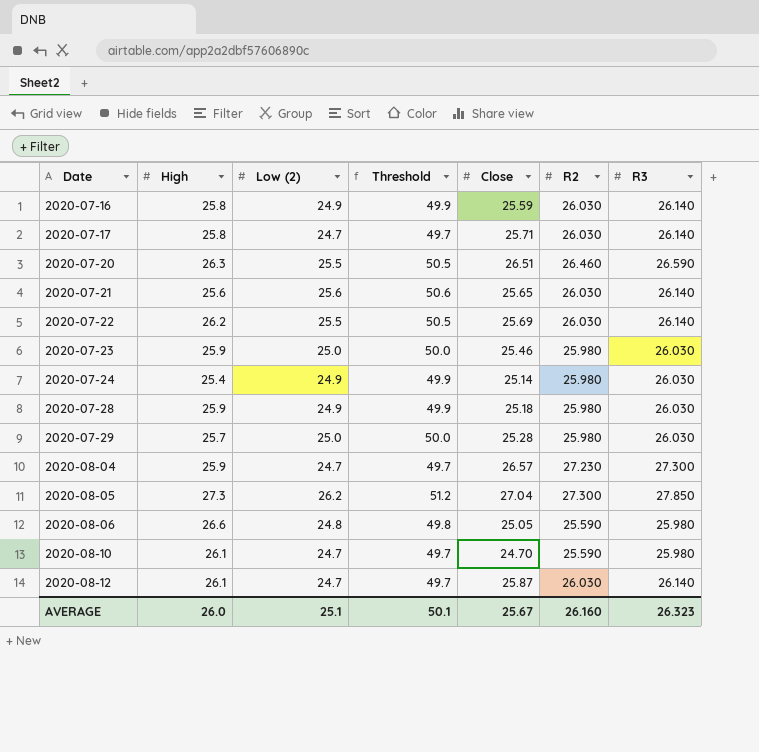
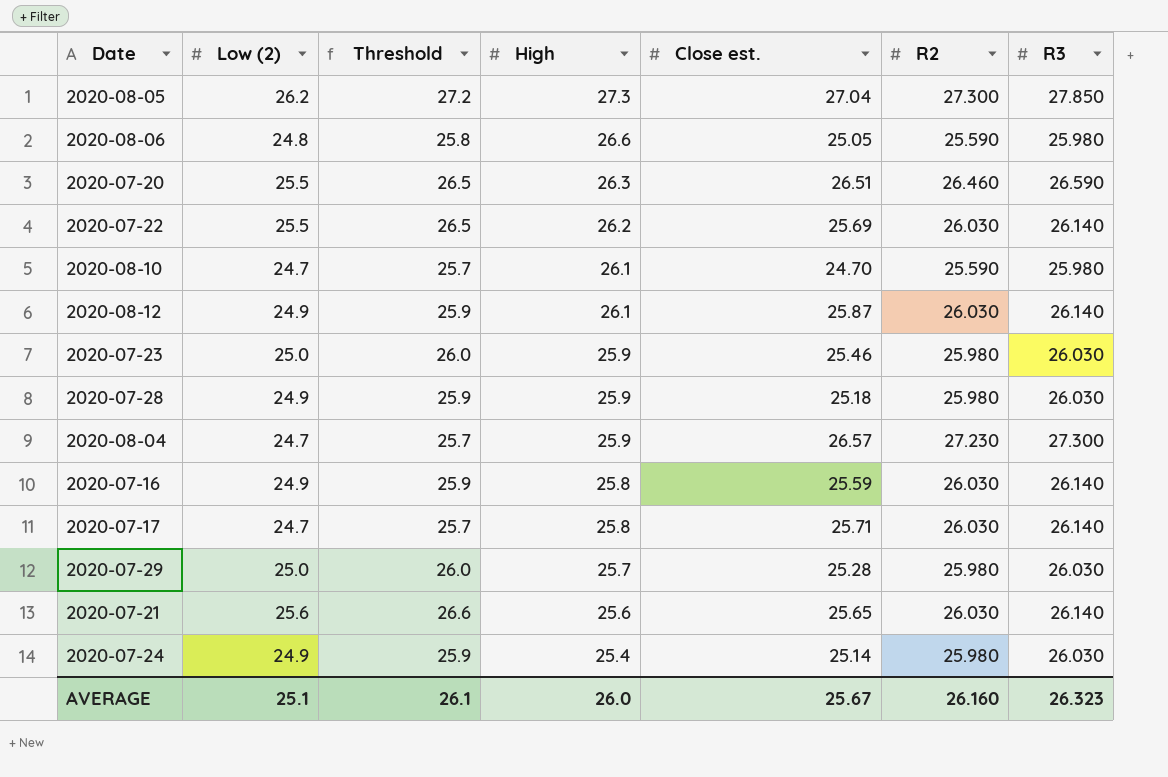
row order: Date ascending -> High descending
column Threshold | formula: [Low (2)] + 25 -> [Low (2)] + 1
column High | position: 2 -> 4
column name: Close -> Close est.
2020-08-12 | Low (2): 24.7 -> 24.9
AVERAGE | Threshold: 50.1 -> 26.1

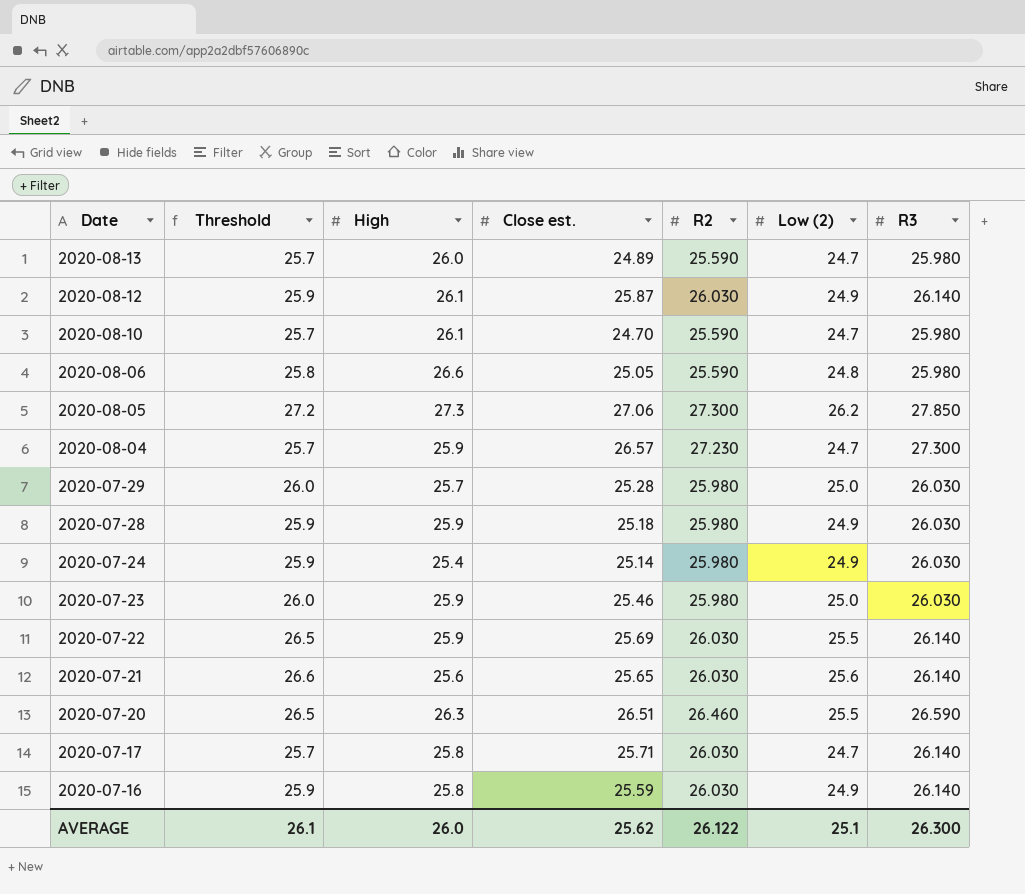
row order: High descending -> Date descending
column Low (2) | position: 2 -> 6
row 2020-08-13: none -> 25.7 | 26.0 | 24.89 | 25.590 | 24.7 | 25.980
2020-08-05 | Close est.: 27.04 -> 27.06
2020-07-22 | High: 26.2 -> 25.9
AVERAGE | Close est.: 25.67 -> 25.62
AVERAGE | R2: 26.160 -> 26.122
AVERAGE | R3: 26.323 -> 26.300

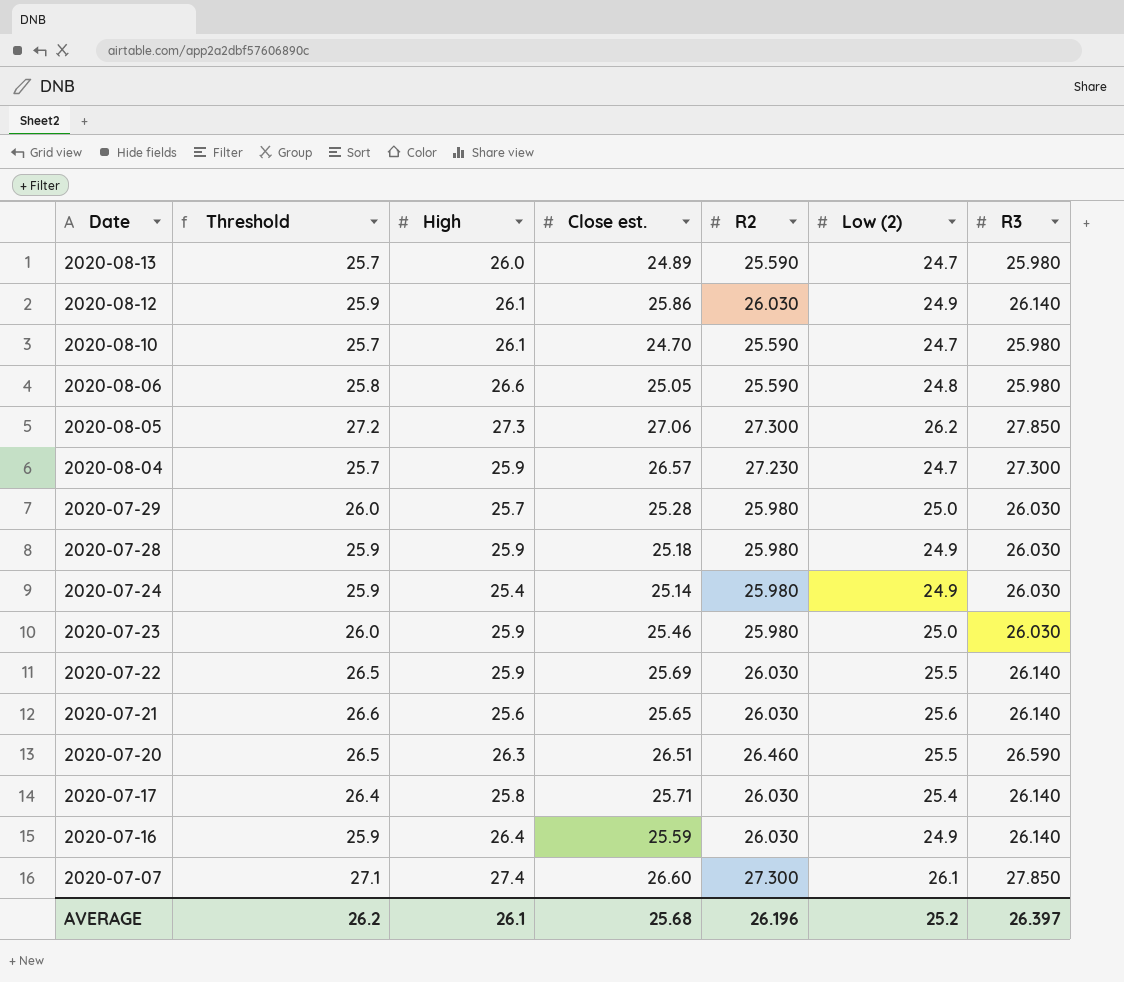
2020-08-12 | Close est.: 25.87 -> 25.86
2020-07-17 | Threshold: 25.7 -> 26.4
2020-07-17 | Low (2): 24.7 -> 25.4
2020-07-16 | High: 25.8 -> 26.4
row 2020-07-07: none -> 27.1 | 27.4 | 26.60 | 27.300 | 26.1 | 27.850
AVERAGE | Threshold: 26.1 -> 26.2
AVERAGE | High: 26.0 -> 26.1
AVERAGE | Close est.: 25.62 -> 25.68
AVERAGE | R2: 26.122 -> 26.196
AVERAGE | Low (2): 25.1 -> 25.2
AVERAGE | R3: 26.300 -> 26.397

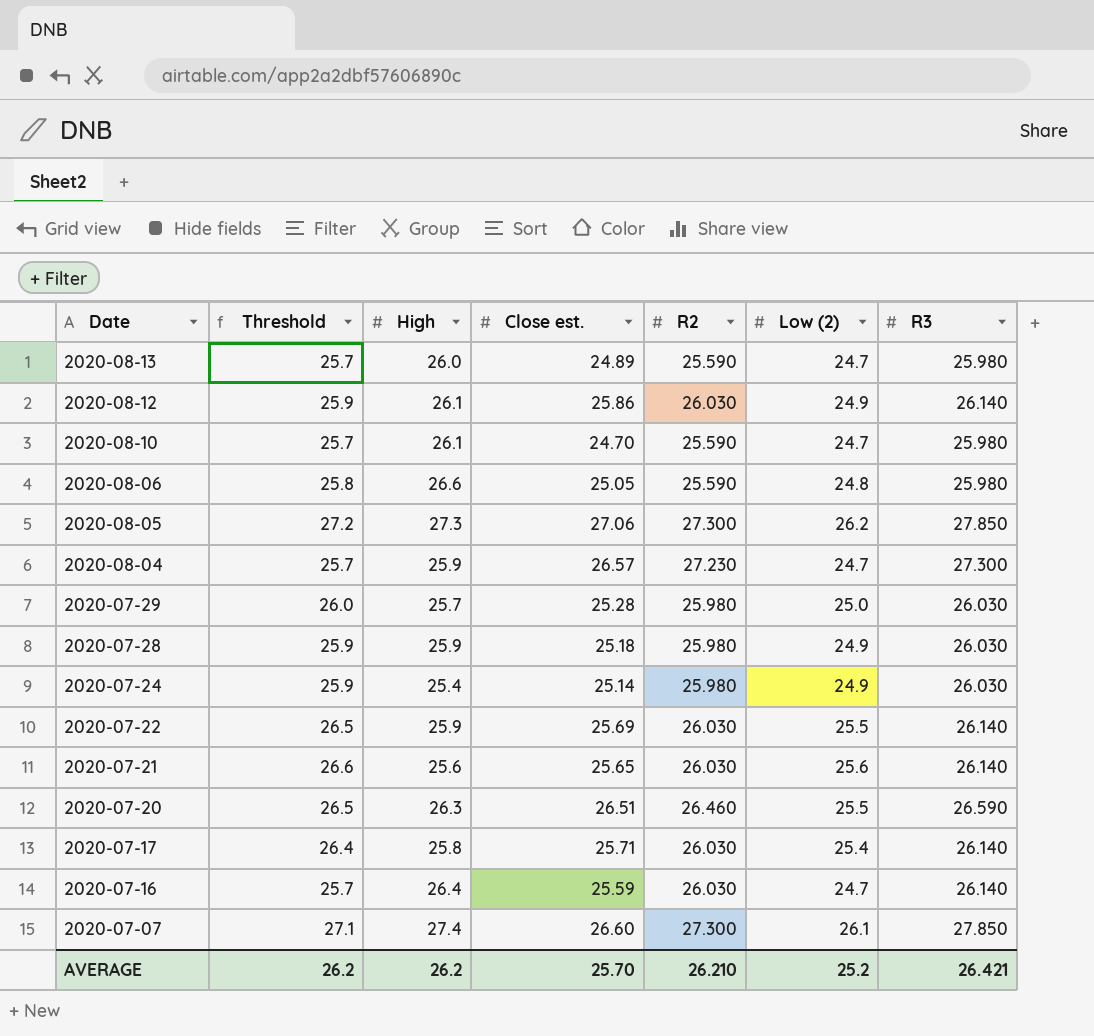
row 2020-07-23: 26.0 | 25.9 | 25.46 | 25.980 | 25.0 | 26.030 -> none
2020-07-16 | Threshold: 25.9 -> 25.7
2020-07-16 | Low (2): 24.9 -> 24.7
AVERAGE | High: 26.1 -> 26.2
AVERAGE | Close est.: 25.68 -> 25.70
AVERAGE | R2: 26.196 -> 26.210
AVERAGE | R3: 26.397 -> 26.421

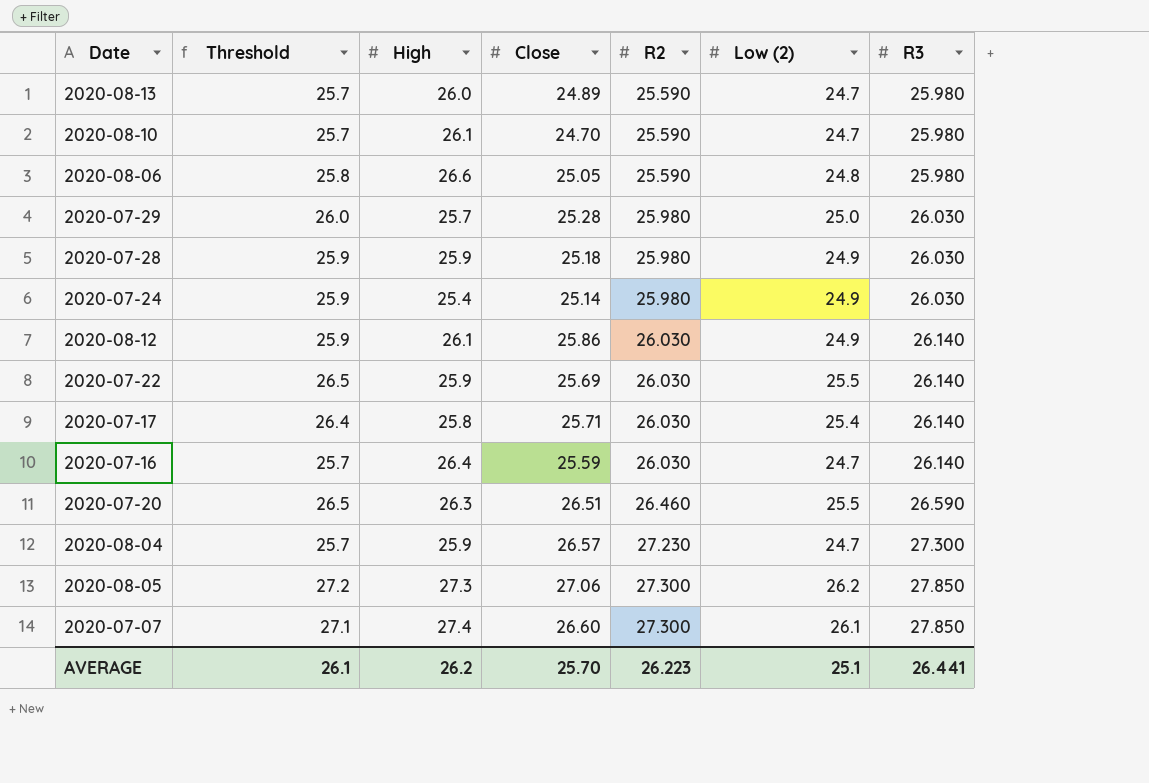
row order: Date descending -> R2 ascending
column name: Close est. -> Close
row 2020-07-21: 26.6 | 25.6 | 25.65 | 26.030 | 25.6 | 26.140 -> none
AVERAGE | Threshold: 26.2 -> 26.1
AVERAGE | R2: 26.210 -> 26.223
AVERAGE | Low (2): 25.2 -> 25.1
AVERAGE | R3: 26.421 -> 26.441

